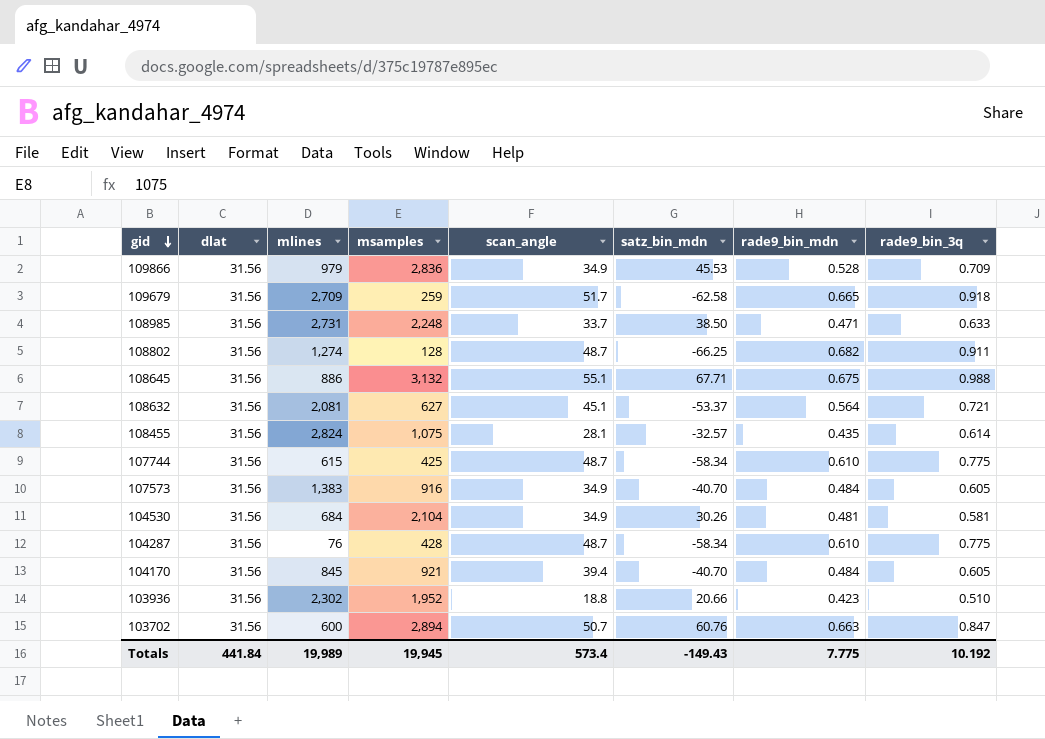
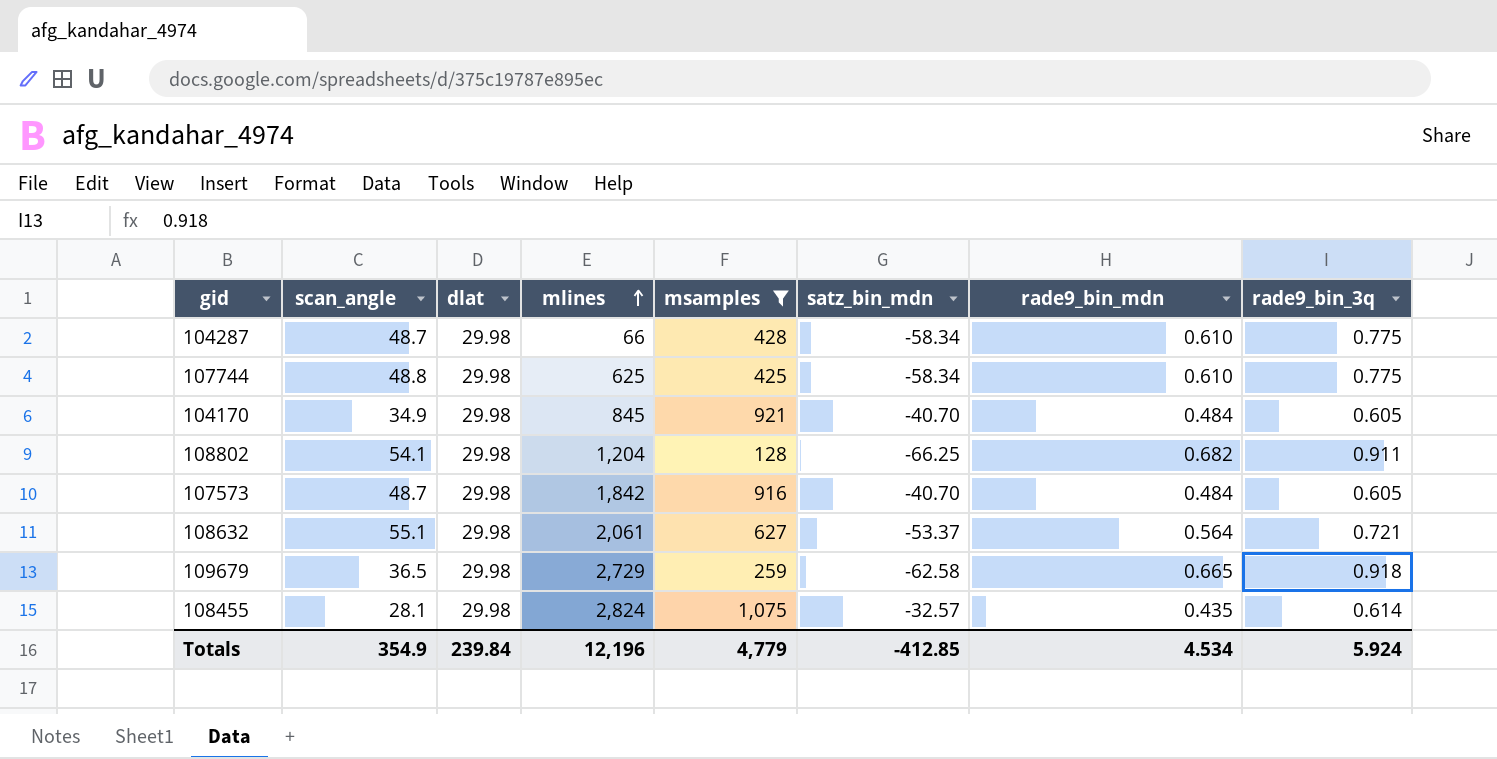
filter: none -> msamples <= 1,075
row order: gid descending -> mlines ascending
column scan_angle | position: 5 -> 2
104287 | dlat: 31.56 -> 29.98
104287 | mlines: 76 -> 66
107744 | scan_angle: 48.7 -> 48.8
107744 | dlat: 31.56 -> 29.98
107744 | mlines: 615 -> 625
104170 | scan_angle: 39.4 -> 34.9
104170 | dlat: 31.56 -> 29.98
108802 | scan_angle: 48.7 -> 54.1
108802 | dlat: 31.56 -> 29.98
108802 | mlines: 1,274 -> 1,204
107573 | scan_angle: 34.9 -> 48.7
107573 | dlat: 31.56 -> 29.98
107573 | mlines: 1,383 -> 1,842
108632 | scan_angle: 45.1 -> 55.1
108632 | dlat: 31.56 -> 29.98
108632 | mlines: 2,081 -> 2,061
109679 | scan_angle: 51.7 -> 36.5
109679 | dlat: 31.56 -> 29.98
109679 | mlines: 2,709 -> 2,729
108455 | dlat: 31.56 -> 29.98
Totals | scan_angle: 573.4 -> 354.9
Totals | dlat: 441.84 -> 239.84
Totals | mlines: 19,989 -> 12,196
Totals | msamples: 19,945 -> 4,779
Totals | satz_bin_mdn: -149.43 -> -412.85
Totals | rade9_bin_mdn: 7.775 -> 4.534
Totals | rade9_bin_3q: 10.192 -> 5.924

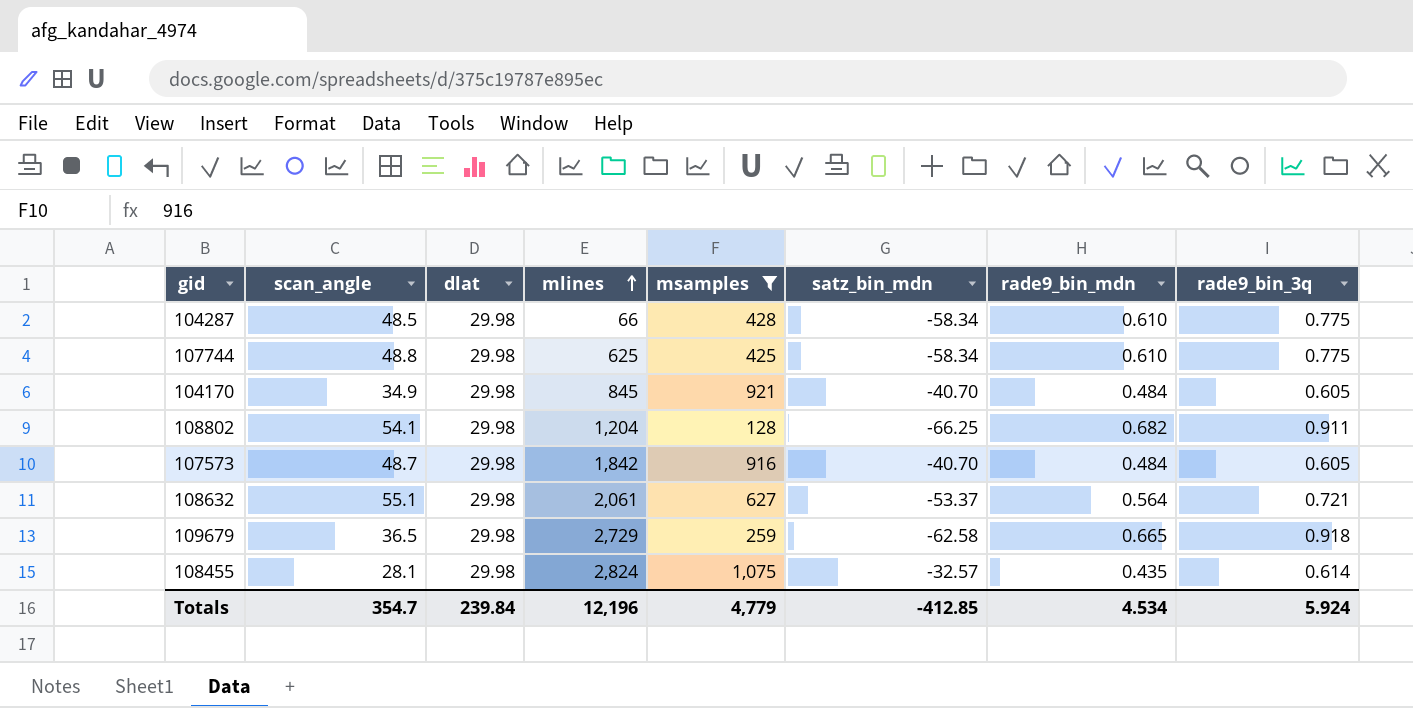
104287 | scan_angle: 48.7 -> 48.5
Totals | scan_angle: 354.9 -> 354.7

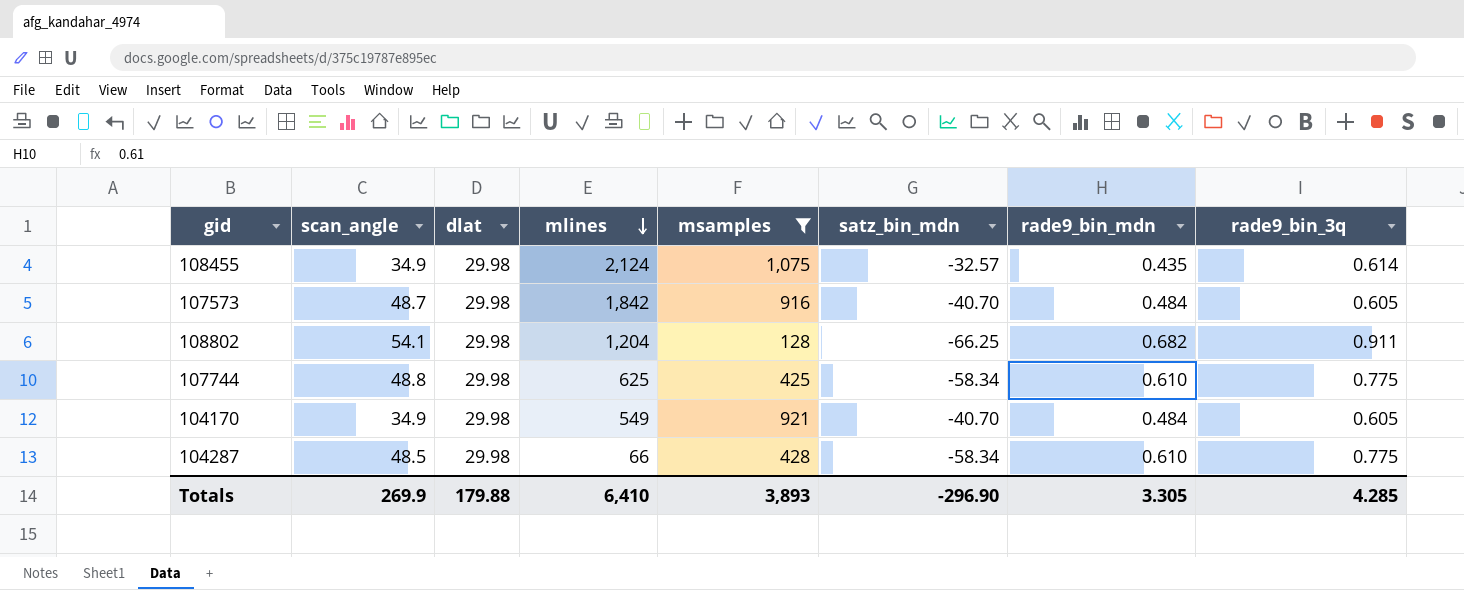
row order: mlines ascending -> mlines descending
row 108632: 55.1 | 29.98 | 2,061 | 627 | -53.37 | 0.564 | 0.721 -> none
row 109679: 36.5 | 29.98 | 2,729 | 259 | -62.58 | 0.665 | 0.918 -> none
108455 | scan_angle: 28.1 -> 34.9
108455 | mlines: 2,824 -> 2,124
104170 | mlines: 845 -> 549
Totals | scan_angle: 354.7 -> 269.9
Totals | dlat: 239.84 -> 179.88
Totals | mlines: 12,196 -> 6,410
Totals | msamples: 4,779 -> 3,893
Totals | satz_bin_mdn: -412.85 -> -296.90
Totals | rade9_bin_mdn: 4.534 -> 3.305
Totals | rade9_bin_3q: 5.924 -> 4.285

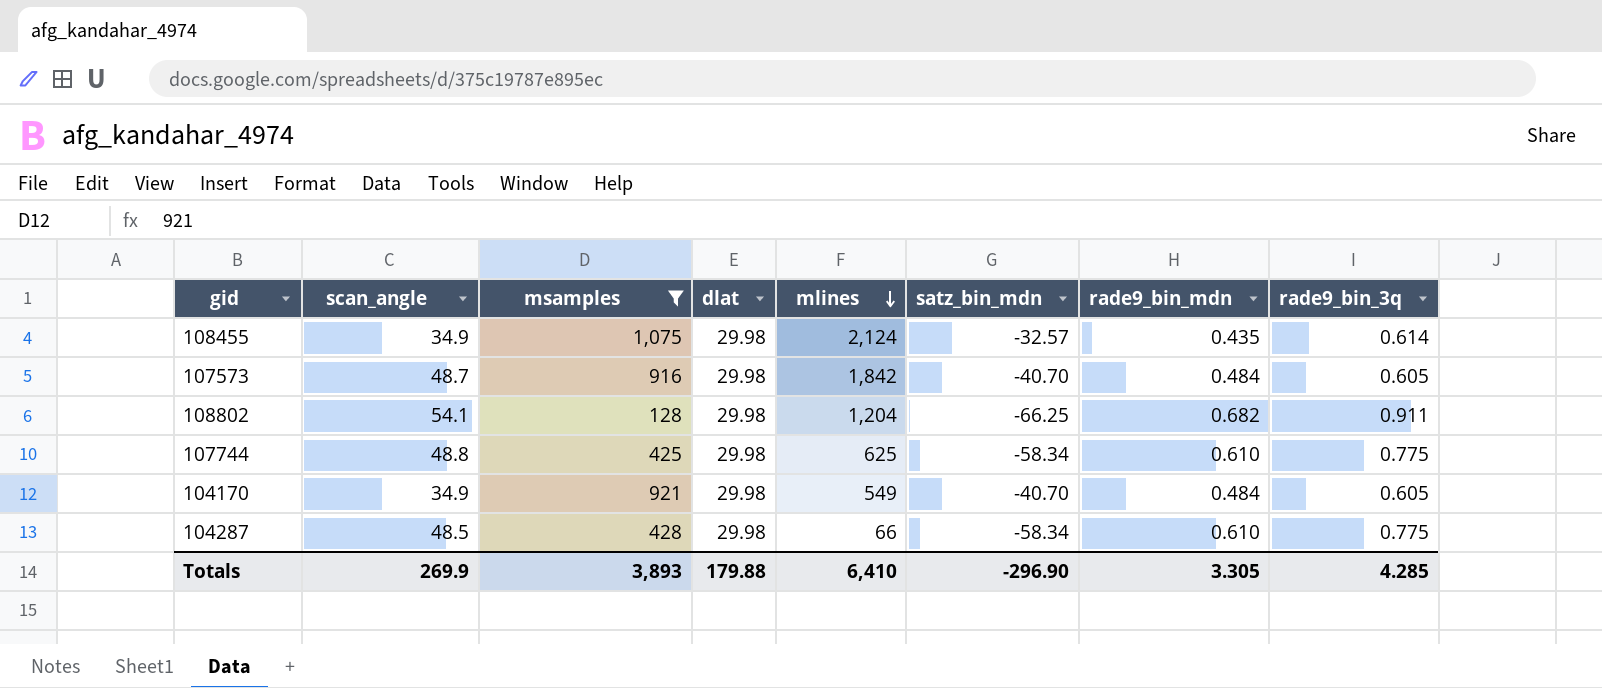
column msamples | position: 5 -> 3

